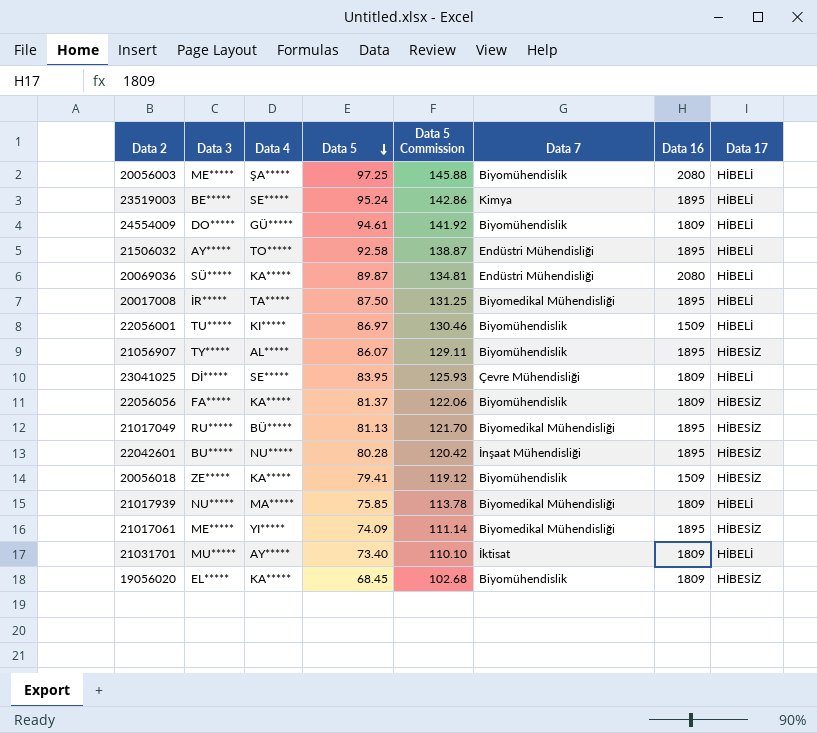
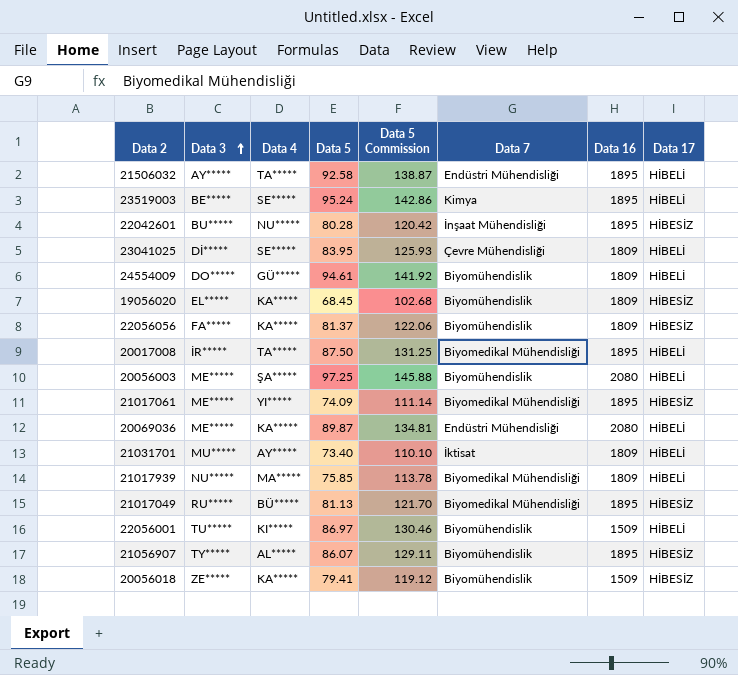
row order: Data 5 descending -> Data 3 ascending
21506032 | Data 4: TO***** -> TA*****
20069036 | Data 3: SÜ***** -> ME*****

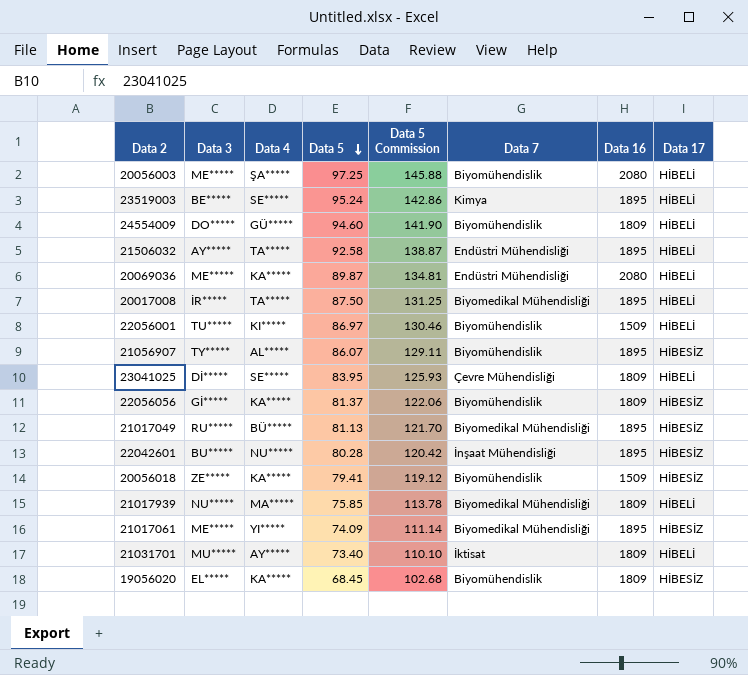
row order: Data 3 ascending -> Data 5 descending
24554009 | Data 5: 94.61 -> 94.60
24554009 | Data 5 Commission: 141.92 -> 141.90
22056056 | Data 3: FA***** -> Gİ*****

